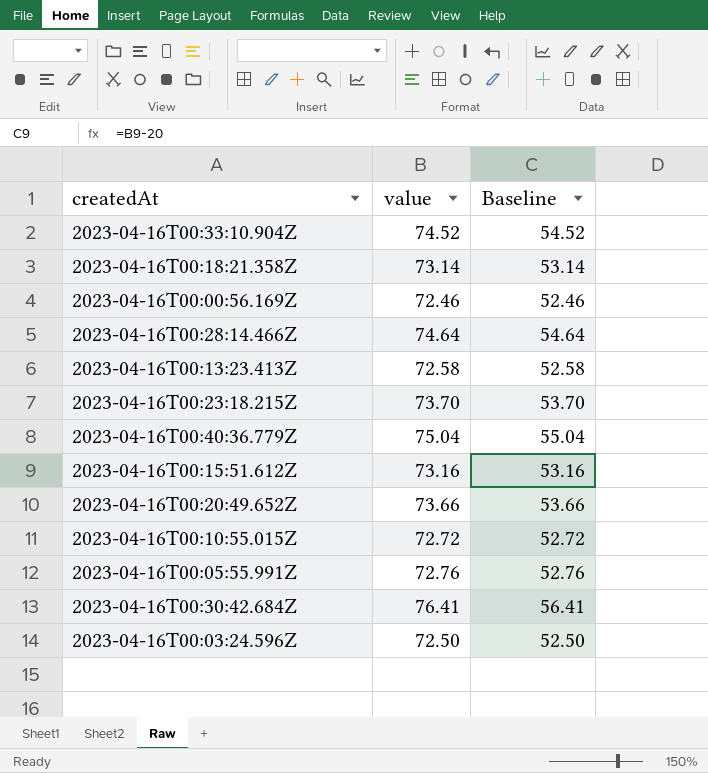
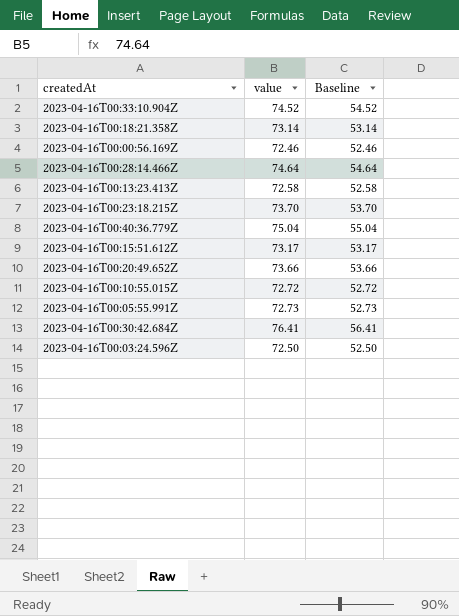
2023-04-16T00:15:51.612Z | value: 73.16 -> 73.17
2023-04-16T00:15:51.612Z | Baseline: 53.16 -> 53.17
2023-04-16T00:05:55.991Z | value: 72.76 -> 72.73
2023-04-16T00:05:55.991Z | Baseline: 52.76 -> 52.73

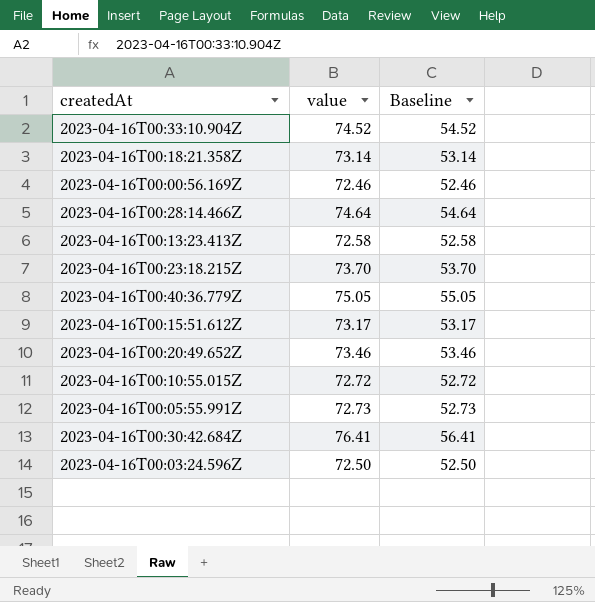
2023-04-16T00:40:36.779Z | value: 75.04 -> 75.05
2023-04-16T00:40:36.779Z | Baseline: 55.04 -> 55.05
2023-04-16T00:20:49.652Z | value: 73.66 -> 73.46
2023-04-16T00:20:49.652Z | Baseline: 53.66 -> 53.46

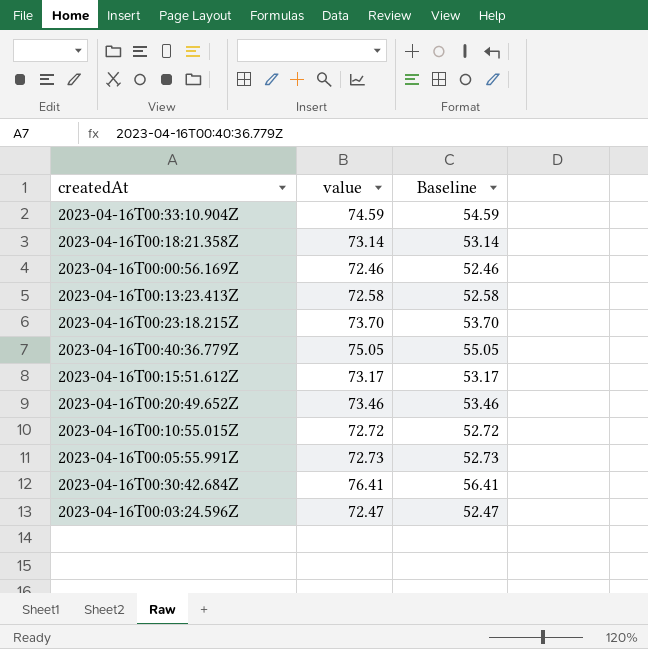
row 2023-04-16T00:28:14.466Z: 74.64 | 54.64 -> none
2023-04-16T00:33:10.904Z | value: 74.52 -> 74.59
2023-04-16T00:33:10.904Z | Baseline: 54.52 -> 54.59
2023-04-16T00:03:24.596Z | value: 72.50 -> 72.47
2023-04-16T00:03:24.596Z | Baseline: 52.50 -> 52.47

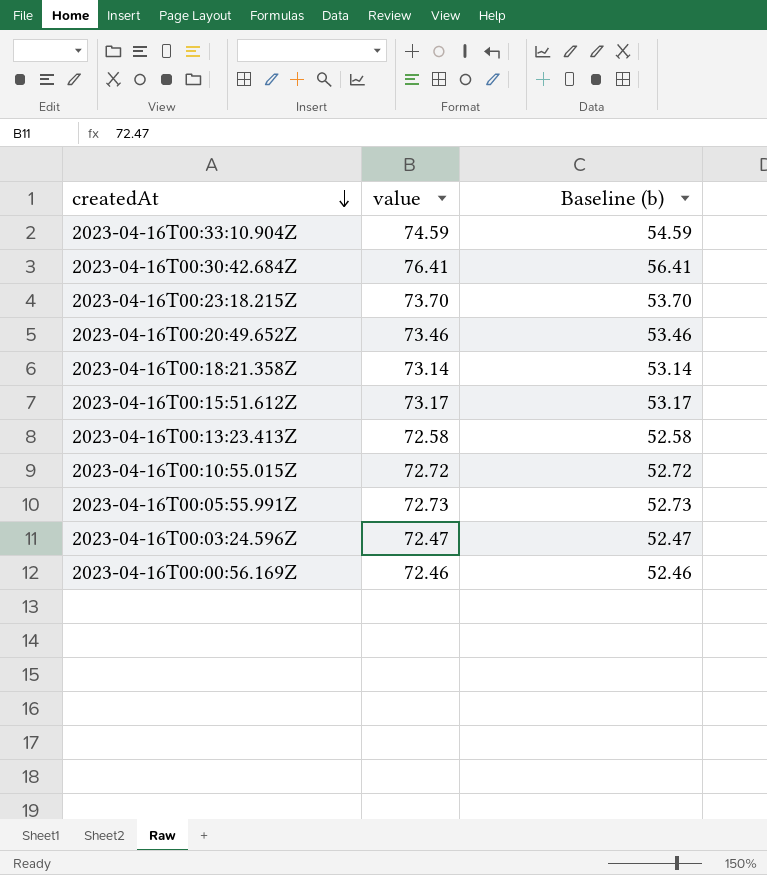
row order: none -> createdAt descending
column name: Baseline -> Baseline (b)
row 2023-04-16T00:40:36.779Z: 75.05 | 55.05 -> none

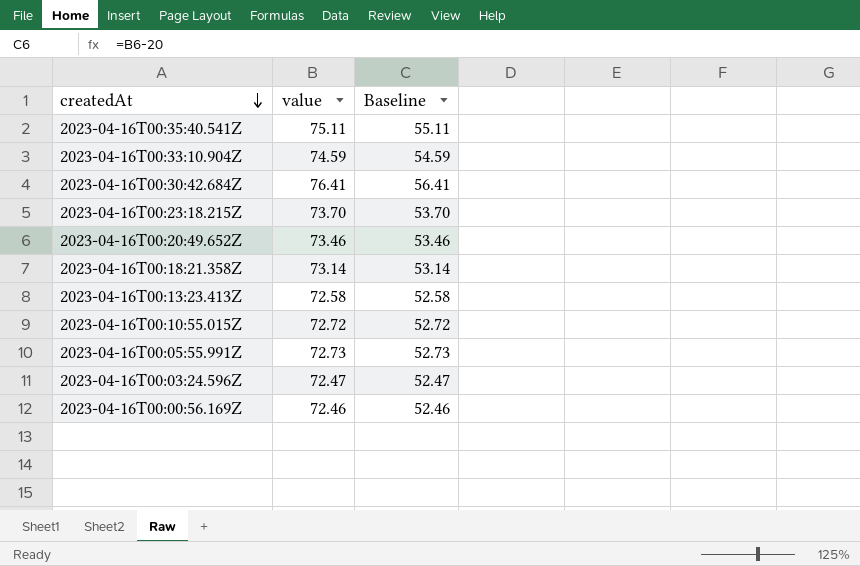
column name: Baseline (b) -> Baseline
row 2023-04-16T00:15:51.612Z: 73.17 | 53.17 -> none
row 2023-04-16T00:35:40.541Z: none -> 75.11 | 55.11

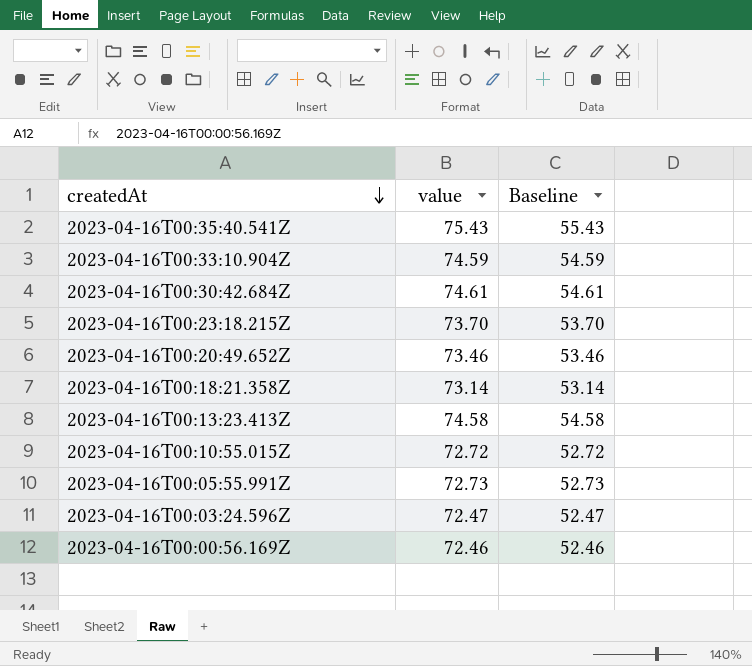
2023-04-16T00:35:40.541Z | value: 75.11 -> 75.43
2023-04-16T00:35:40.541Z | Baseline: 55.11 -> 55.43
2023-04-16T00:30:42.684Z | value: 76.41 -> 74.61
2023-04-16T00:30:42.684Z | Baseline: 56.41 -> 54.61
2023-04-16T00:13:23.413Z | value: 72.58 -> 74.58
2023-04-16T00:13:23.413Z | Baseline: 52.58 -> 54.58

